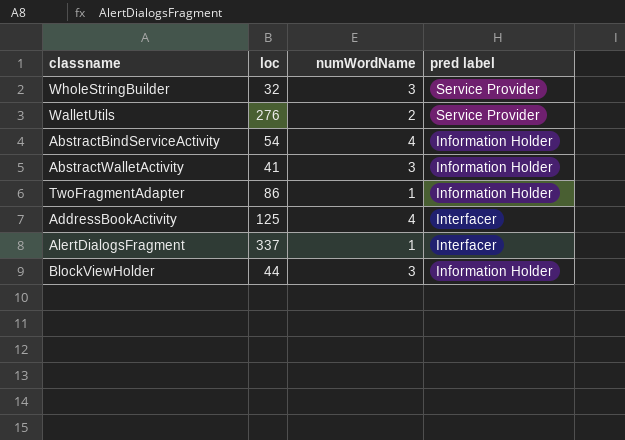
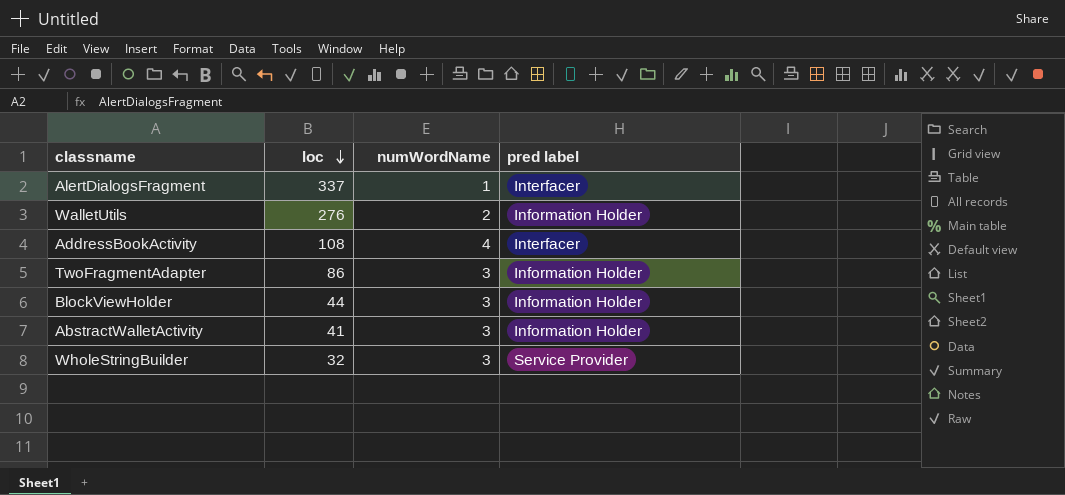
row order: none -> loc descending
row AbstractBindServiceActivity: 54 | 4 | Information Holder -> none
WalletUtils | pred label: Service Provider -> Information Holder
AddressBookActivity | loc: 125 -> 108
TwoFragmentAdapter | numWordName: 1 -> 3

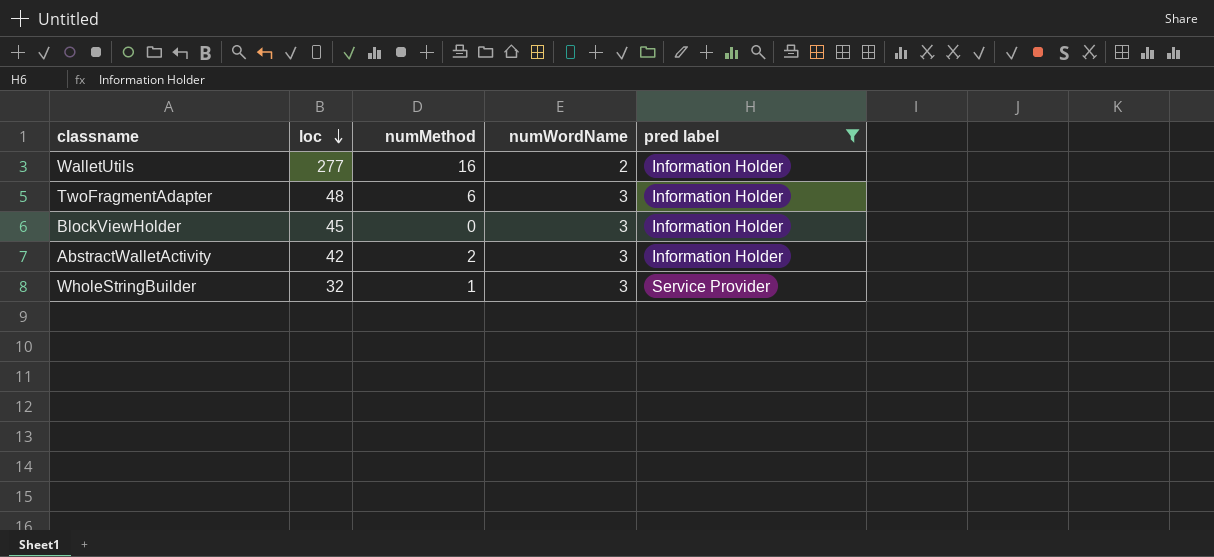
filter: none -> pred label != Interfacer
column numMethod | position: none -> 3
WalletUtils | loc: 276 -> 277
TwoFragmentAdapter | loc: 86 -> 48
BlockViewHolder | loc: 44 -> 45
AbstractWalletActivity | loc: 41 -> 42

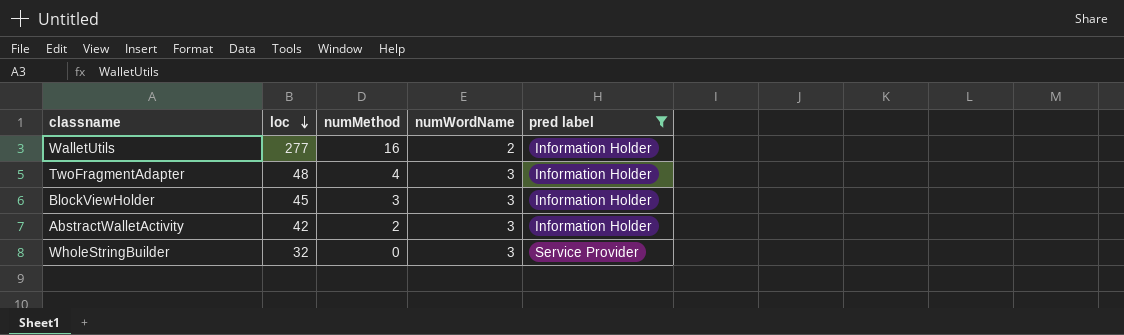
TwoFragmentAdapter | numMethod: 6 -> 4
BlockViewHolder | numMethod: 0 -> 3
WholeStringBuilder | numMethod: 1 -> 0

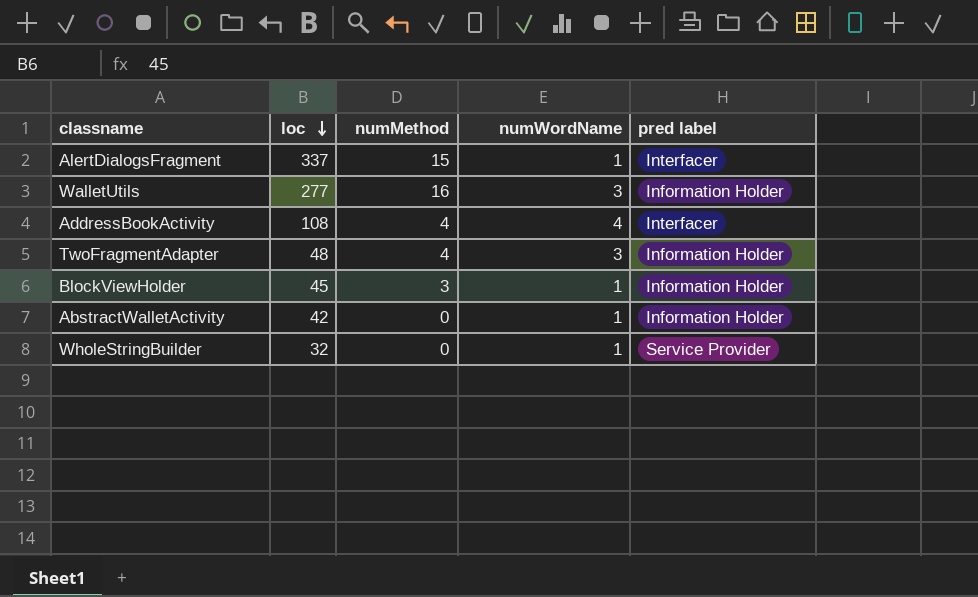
filter: pred label != Interfacer -> none
WalletUtils | numWordName: 2 -> 3
BlockViewHolder | numWordName: 3 -> 1
AbstractWalletActivity | numMethod: 2 -> 0
AbstractWalletActivity | numWordName: 3 -> 1
WholeStringBuilder | numWordName: 3 -> 1

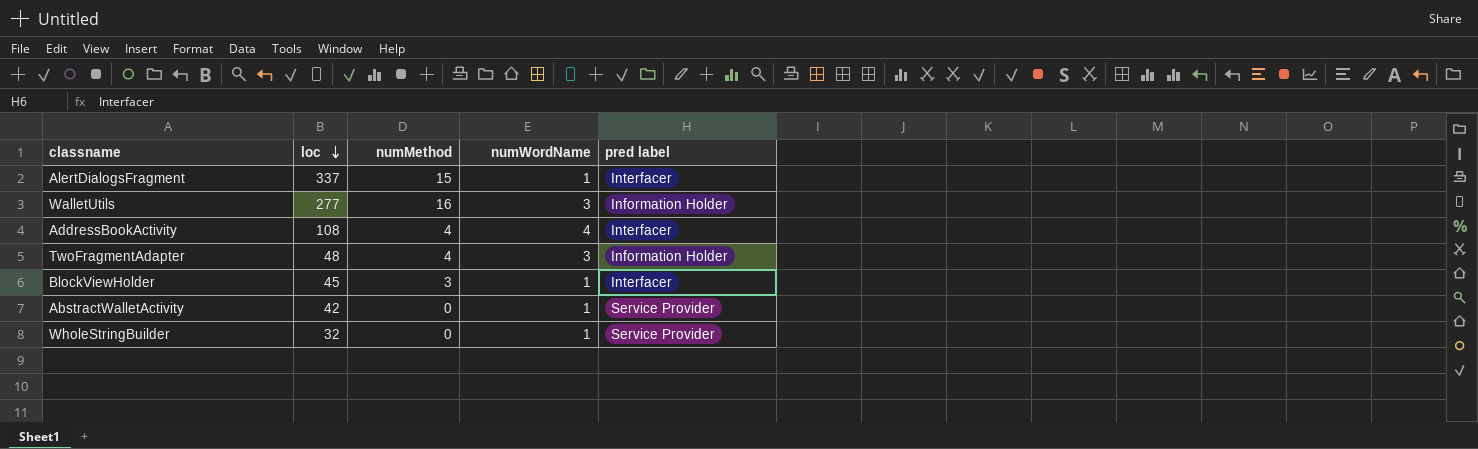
BlockViewHolder | pred label: Information Holder -> Interfacer
AbstractWalletActivity | pred label: Information Holder -> Service Provider

